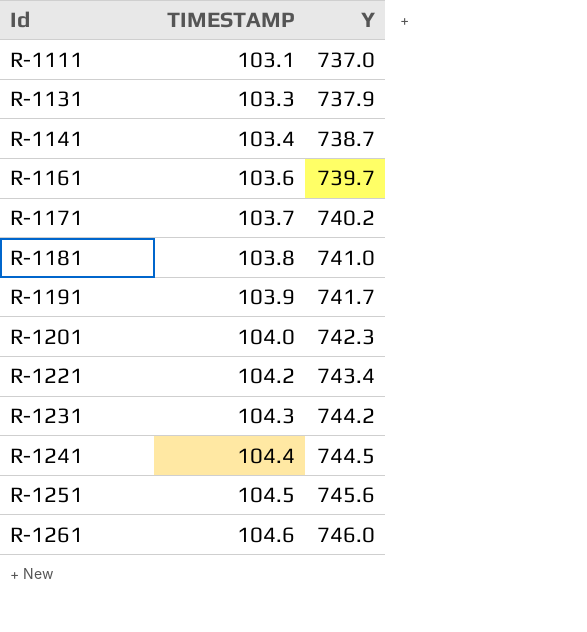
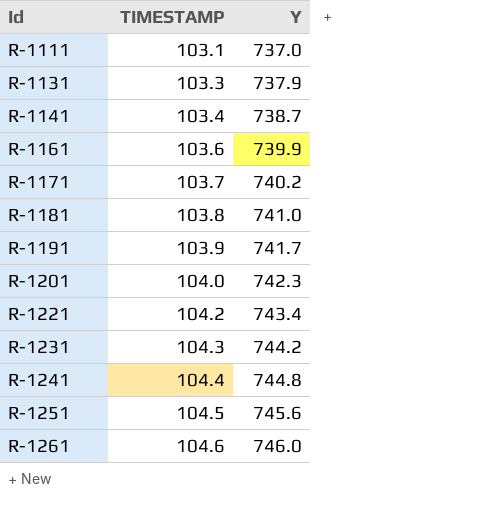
R-1161 | Y: 739.7 -> 739.9
R-1241 | Y: 744.5 -> 744.8

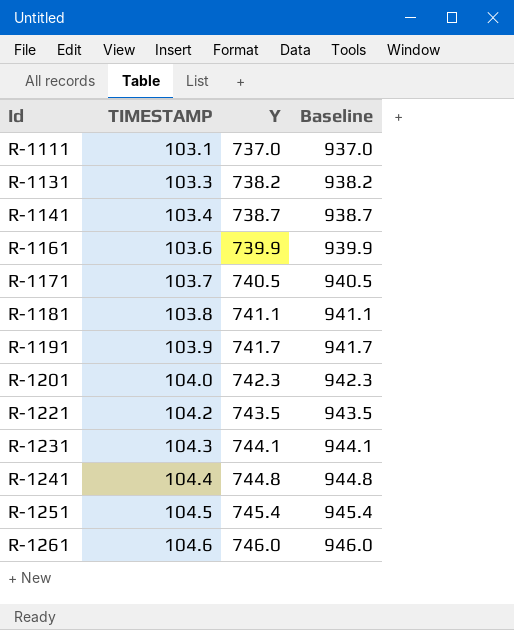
column Baseline | formula: none -> [Y] + 200
R-1131 | Y: 737.9 -> 738.2
R-1171 | Y: 740.2 -> 740.5
R-1181 | Y: 741.0 -> 741.1
R-1221 | Y: 743.4 -> 743.5
R-1231 | Y: 744.2 -> 744.1
R-1251 | Y: 745.6 -> 745.4

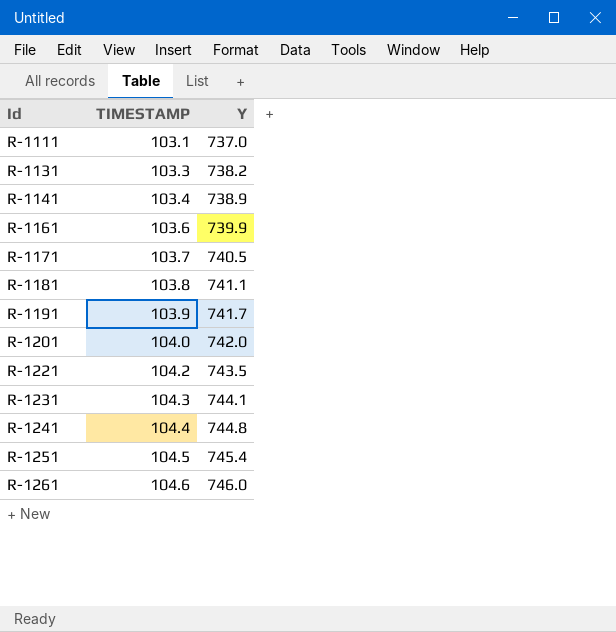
column Baseline | formula: [Y] + 200 -> none
R-1141 | Y: 738.7 -> 738.9
R-1201 | Y: 742.3 -> 742.0

